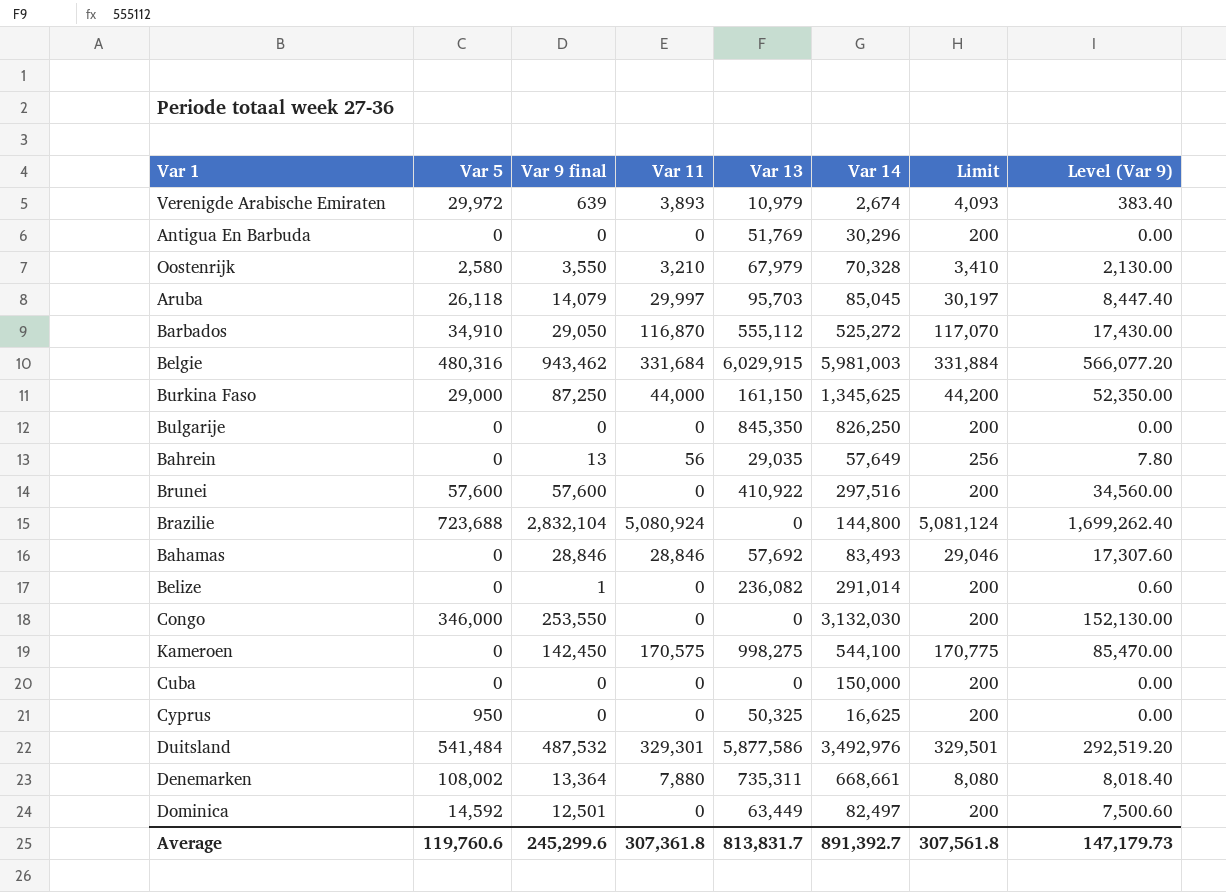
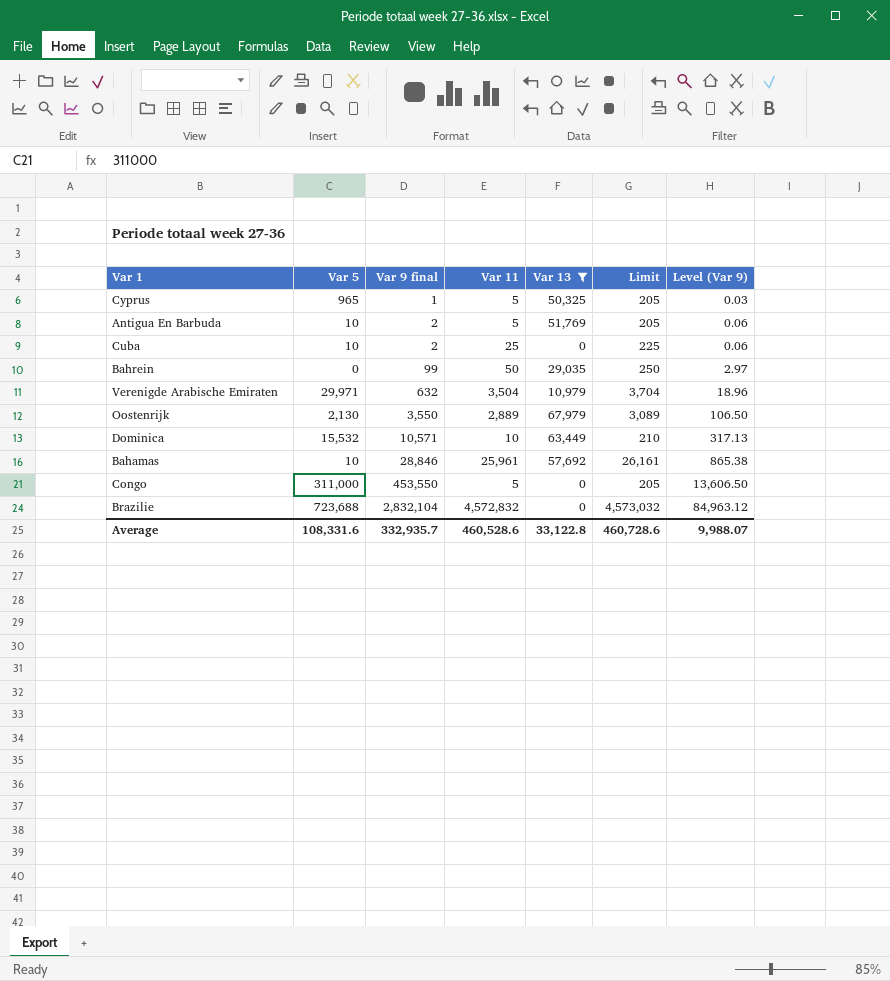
filter: none -> Var 13 <= 67,979
row order: none -> Var 9 final ascending
column Var 14 | position: 6 -> none
column Level (Var 9) | formula: [Var 9 final] * 0.6 -> [Var 9 final] * 0.03
Cyprus | Var 5: 950 -> 965
Cyprus | Var 9 final: 0 -> 1
Cyprus | Var 11: 0 -> 5
Cyprus | Limit: 200 -> 205
Antigua En Barbuda | Var 5: 0 -> 10
Antigua En Barbuda | Var 9 final: 0 -> 2
Antigua En Barbuda | Var 11: 0 -> 5
Antigua En Barbuda | Limit: 200 -> 205
Cuba | Var 5: 0 -> 10
Cuba | Var 9 final: 0 -> 2
Cuba | Var 11: 0 -> 25
Cuba | Limit: 200 -> 225
Bahrein | Var 9 final: 13 -> 99
Bahrein | Var 11: 56 -> 50
Bahrein | Limit: 256 -> 250
Verenigde Arabische Emiraten | Var 5: 29,972 -> 29,971
Verenigde Arabische Emiraten | Var 9 final: 639 -> 632
Verenigde Arabische Emiraten | Var 11: 3,893 -> 3,504
Verenigde Arabische Emiraten | Limit: 4,093 -> 3,704
Oostenrijk | Var 5: 2,580 -> 2,130
Oostenrijk | Var 11: 3,210 -> 2,889
Oostenrijk | Limit: 3,410 -> 3,089
Dominica | Var 5: 14,592 -> 15,532
Dominica | Var 9 final: 12,501 -> 10,571
Dominica | Var 11: 0 -> 10
Dominica | Limit: 200 -> 210
Bahamas | Var 5: 0 -> 10
Bahamas | Var 11: 28,846 -> 25,961
Bahamas | Limit: 29,046 -> 26,161
Congo | Var 5: 346,000 -> 311,000
Congo | Var 9 final: 253,550 -> 453,550
Congo | Var 11: 0 -> 5
Congo | Limit: 200 -> 205
Brazilie | Var 11: 5,080,924 -> 4,572,832
Brazilie | Limit: 5,081,124 -> 4,573,032
Average | Var 5: 119,760.6 -> 108,331.6
Average | Var 9 final: 245,299.6 -> 332,935.7
Average | Var 11: 307,361.8 -> 460,528.6
Average | Var 13: 813,831.7 -> 33,122.8
Average | Limit: 307,561.8 -> 460,728.6
Average | Level (Var 9): 147,179.73 -> 9,988.07

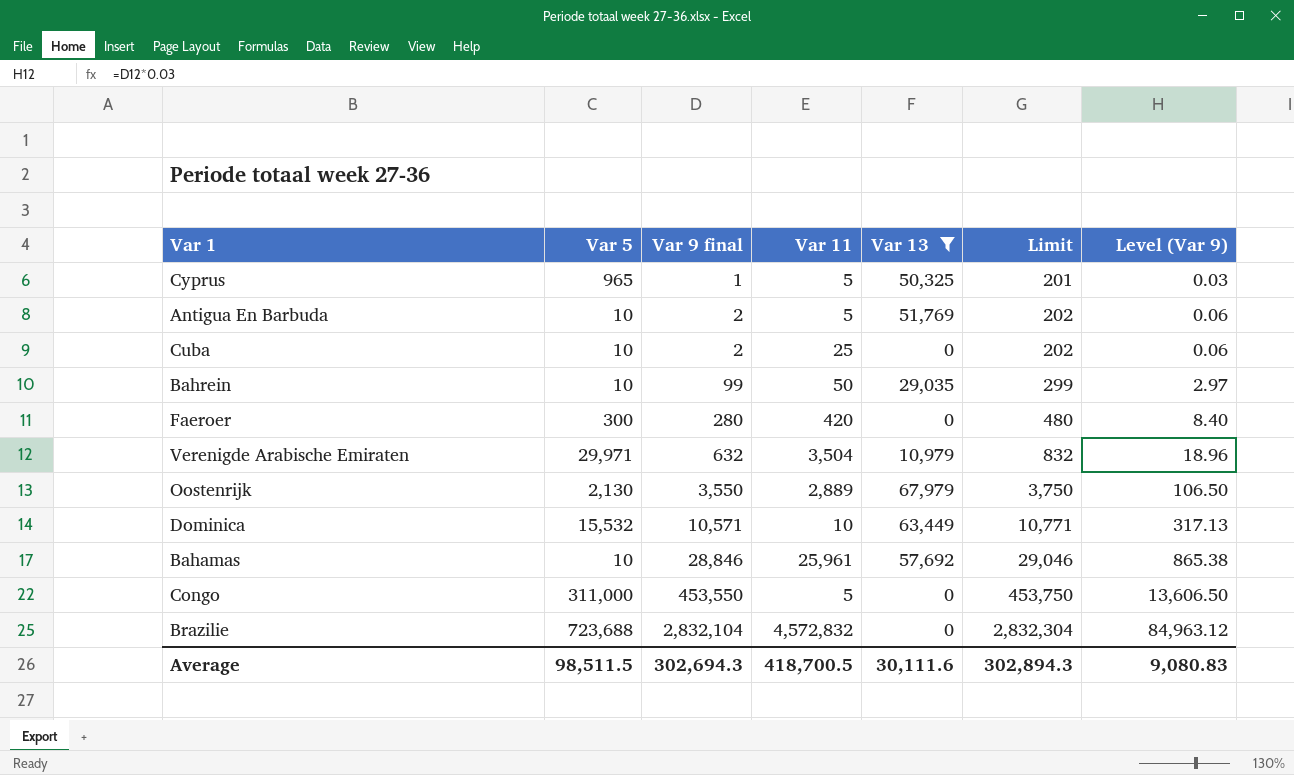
column Limit | formula: [Var 11] + 200 -> [Var 9 final] + 200
Bahrein | Var 5: 0 -> 10
row Faeroer: none -> 300 | 280 | 420 | 0 | 480 | 8.40
Average | Var 5: 108,331.6 -> 98,511.5
Average | Var 9 final: 332,935.7 -> 302,694.3
Average | Var 11: 460,528.6 -> 418,700.5
Average | Var 13: 33,122.8 -> 30,111.6
Average | Limit: 460,728.6 -> 302,894.3
Average | Level (Var 9): 9,988.07 -> 9,080.83

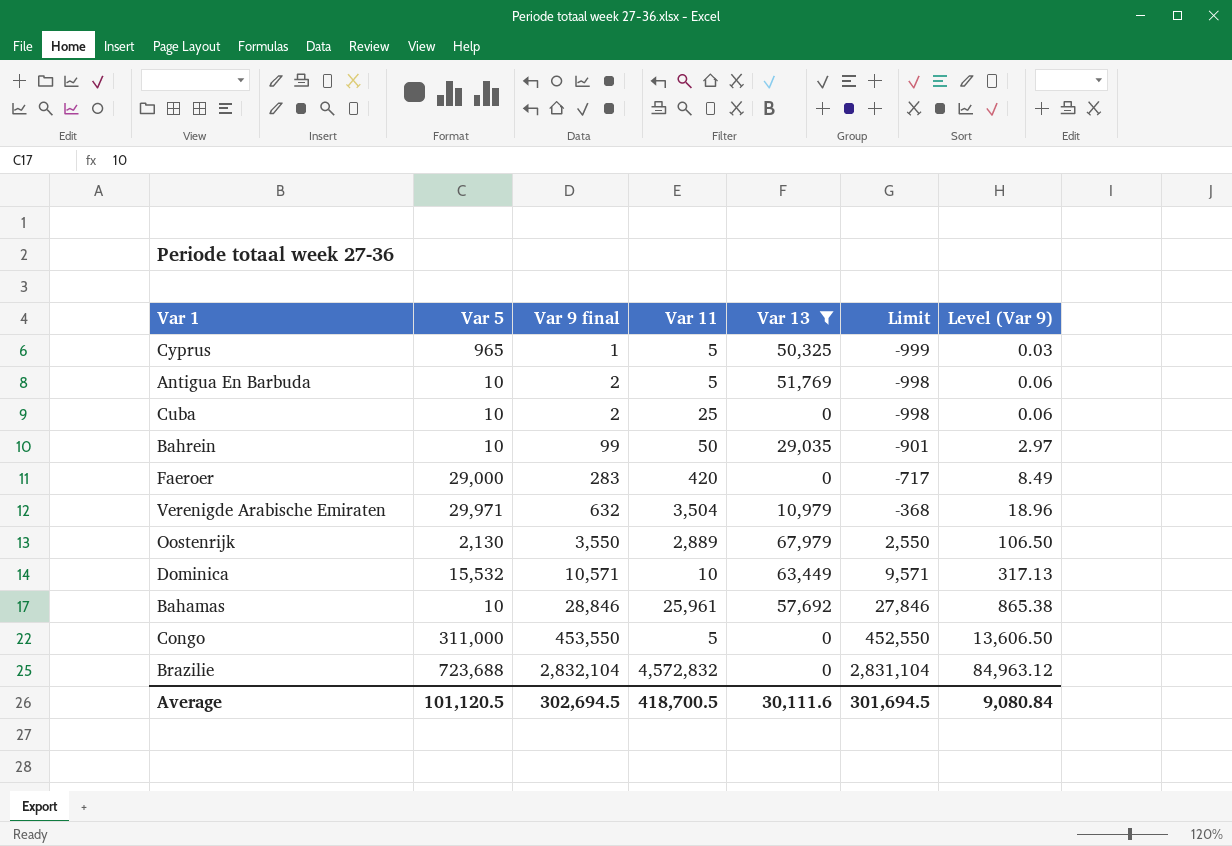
column Limit | formula: [Var 9 final] + 200 -> [Var 9 final] - 1000
Faeroer | Var 5: 300 -> 29,000
Faeroer | Var 9 final: 280 -> 283
Faeroer | Level (Var 9): 8.40 -> 8.49
Average | Var 5: 98,511.5 -> 101,120.5
Average | Var 9 final: 302,694.3 -> 302,694.5
Average | Limit: 302,894.3 -> 301,694.5
Average | Level (Var 9): 9,080.83 -> 9,080.84

